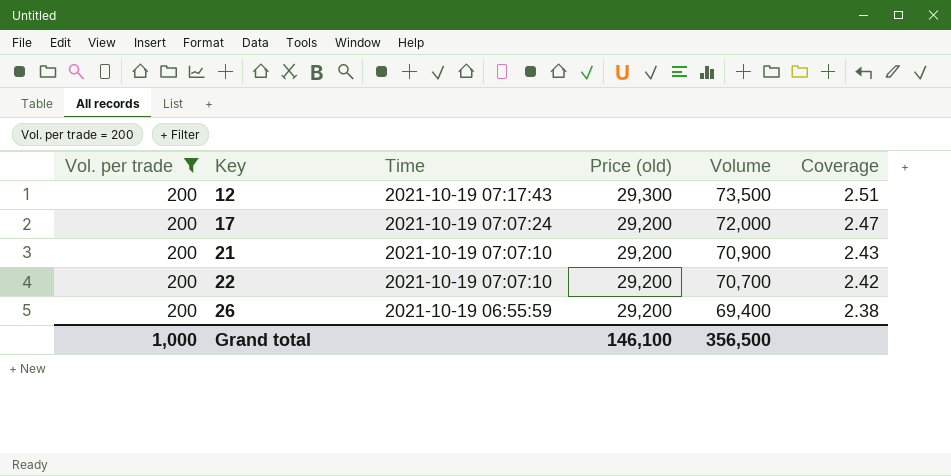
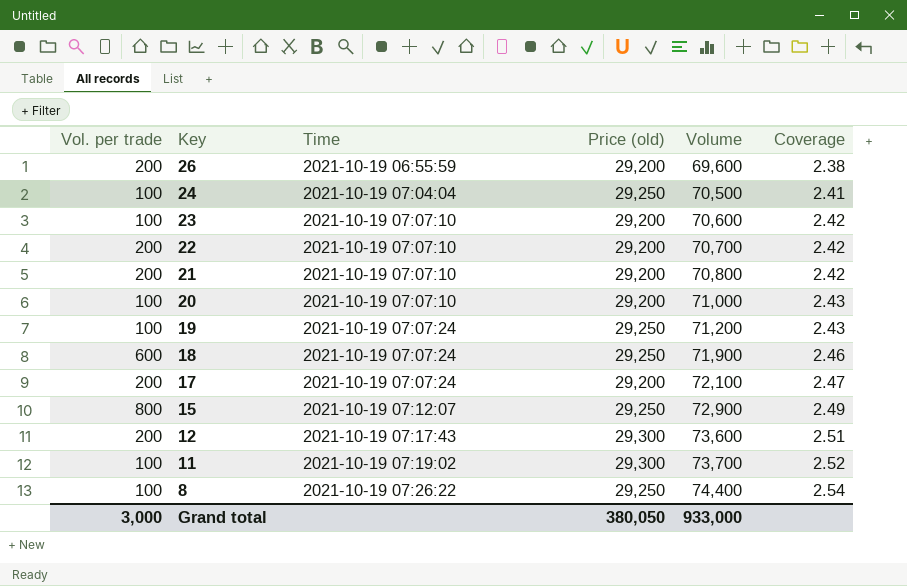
filter: Vol. per trade = 200 -> none
row order: Key ascending -> Key descending
26 | Volume: 69,400 -> 69,600
21 | Volume: 70,900 -> 70,800
21 | Coverage: 2.43 -> 2.42
17 | Volume: 72,000 -> 72,100
12 | Volume: 73,500 -> 73,600
Grand total | Vol. per trade: 1,000 -> 3,000
Grand total | Price (old): 146,100 -> 380,050
Grand total | Volume: 356,500 -> 933,000

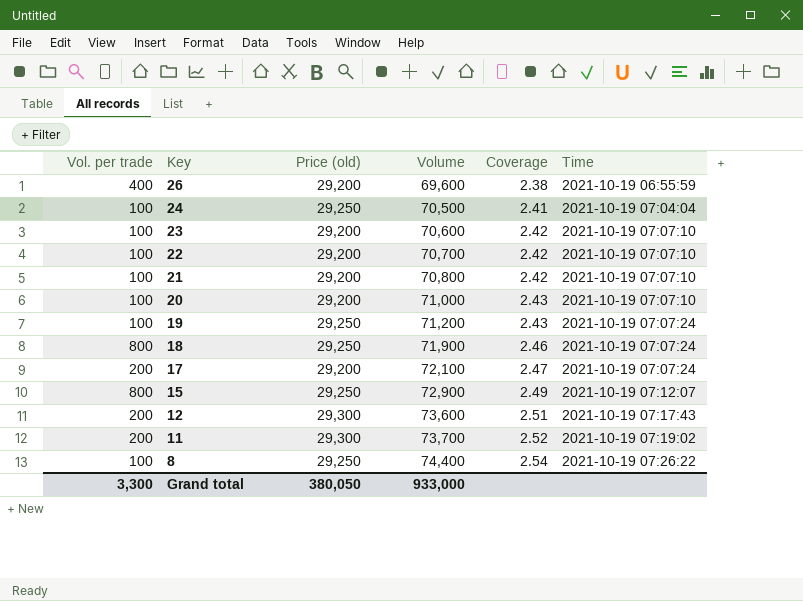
column Time | position: 3 -> 6
26 | Vol. per trade: 200 -> 400
22 | Vol. per trade: 200 -> 100
21 | Vol. per trade: 200 -> 100
18 | Vol. per trade: 600 -> 800
11 | Vol. per trade: 100 -> 200
Grand total | Vol. per trade: 3,000 -> 3,300

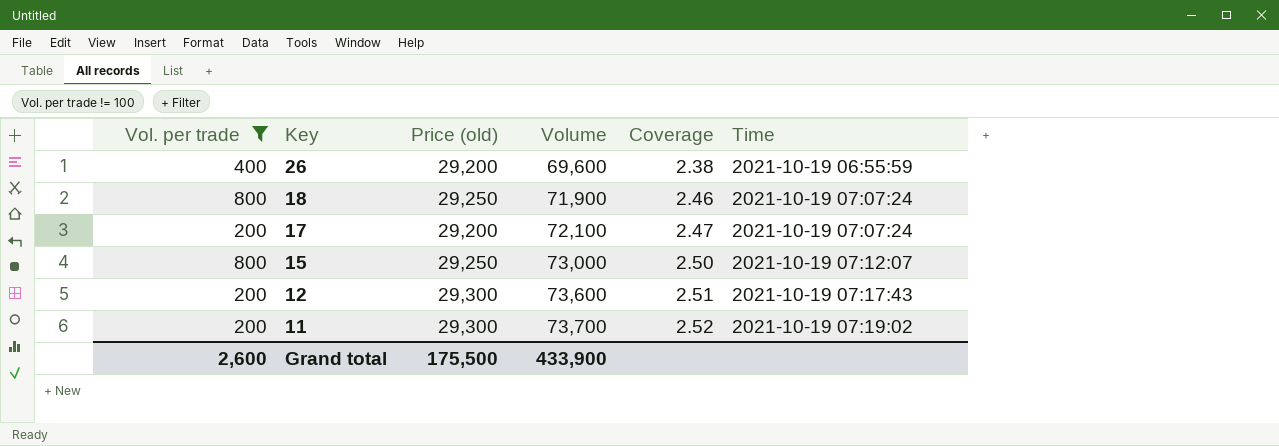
filter: none -> Vol. per trade != 100
15 | Volume: 72,900 -> 73,000
15 | Coverage: 2.49 -> 2.50
Grand total | Vol. per trade: 3,300 -> 2,600
Grand total | Price (old): 380,050 -> 175,500
Grand total | Volume: 933,000 -> 433,900

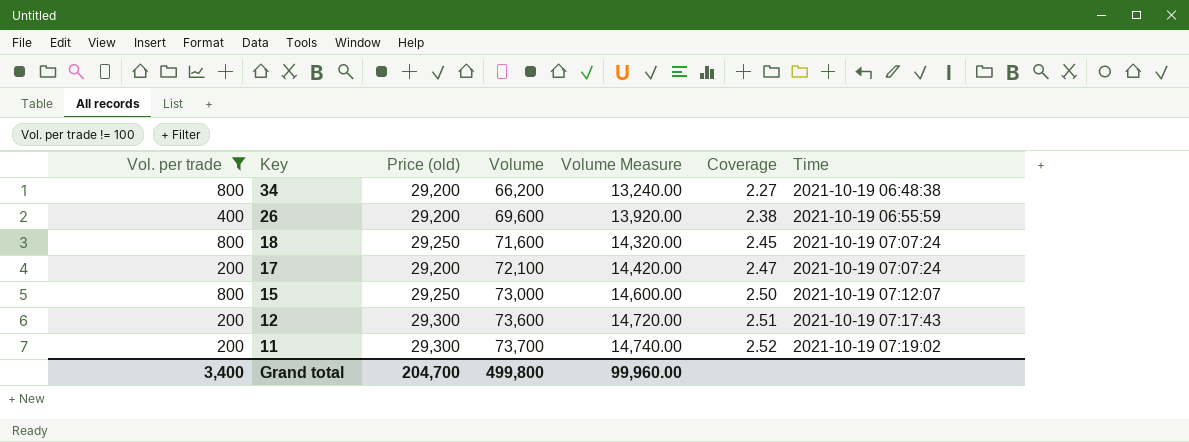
column Volume Measure | formula: none -> [Volume] * 0.2
row 34: none -> 800 | 29,200 | 66,200 | 13,240.00 | 2.27 | 2021-10-19 06:48:38
18 | Volume: 71,900 -> 71,600
18 | Coverage: 2.46 -> 2.45
Grand total | Vol. per trade: 2,600 -> 3,400
Grand total | Price (old): 175,500 -> 204,700
Grand total | Volume: 433,900 -> 499,800

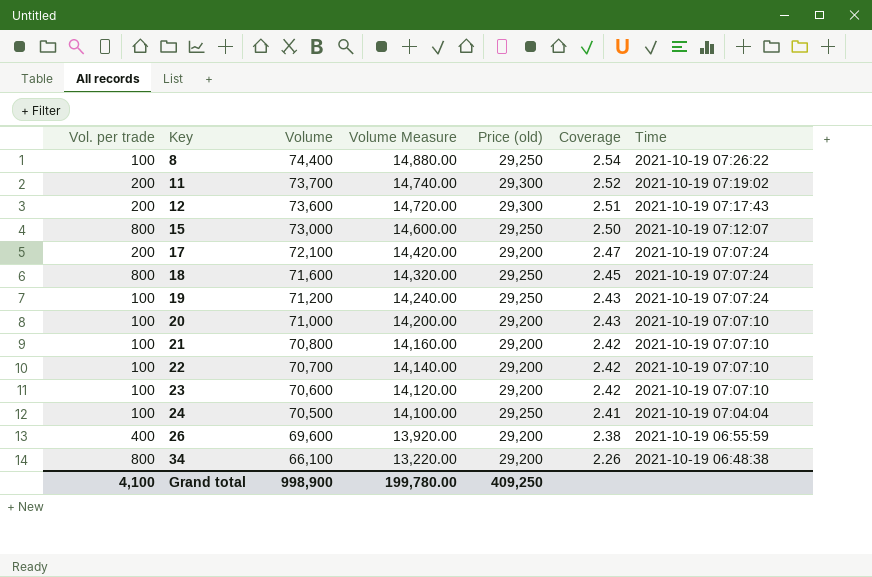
filter: Vol. per trade != 100 -> none
row order: Key descending -> Key ascending
column Price (old) | position: 3 -> 5
34 | Volume: 66,200 -> 66,100
34 | Volume Measure: 13,240.00 -> 13,220.00
34 | Coverage: 2.27 -> 2.26
Grand total | Vol. per trade: 3,400 -> 4,100
Grand total | Volume: 499,800 -> 998,900
Grand total | Volume Measure: 99,960.00 -> 199,780.00
Grand total | Price (old): 204,700 -> 409,250

